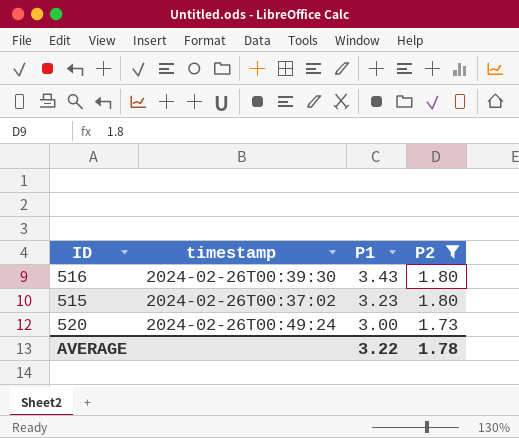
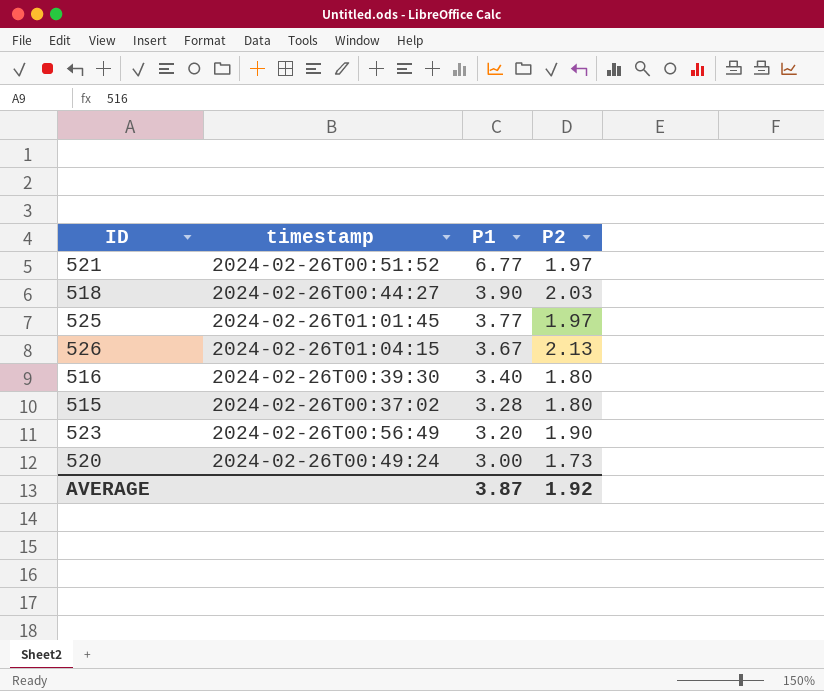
filter: P2 <= 1.80 -> none
516 | P1: 3.43 -> 3.40
515 | P1: 3.23 -> 3.28
AVERAGE | P1: 3.22 -> 3.87
AVERAGE | P2: 1.78 -> 1.92

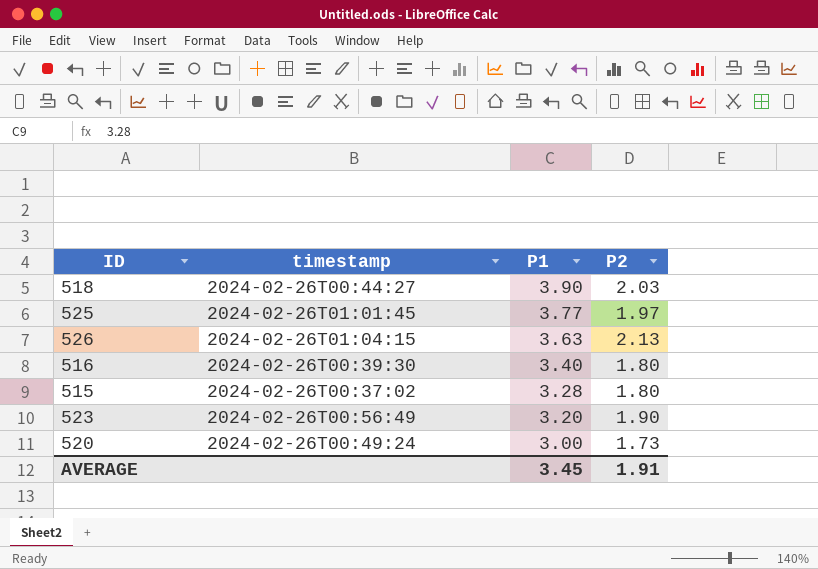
row 521: 2024-02-26T00:51:52 | 6.77 | 1.97 -> none
526 | P1: 3.67 -> 3.63
AVERAGE | P1: 3.87 -> 3.45
AVERAGE | P2: 1.92 -> 1.91

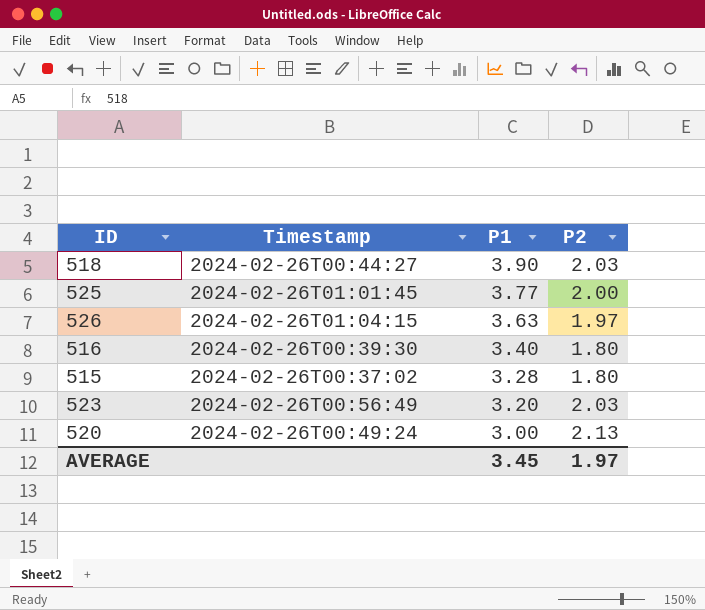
column name: timestamp -> Timestamp
525 | P2: 1.97 -> 2.00
526 | P2: 2.13 -> 1.97
523 | P2: 1.90 -> 2.03
520 | P2: 1.73 -> 2.13
AVERAGE | P2: 1.91 -> 1.97

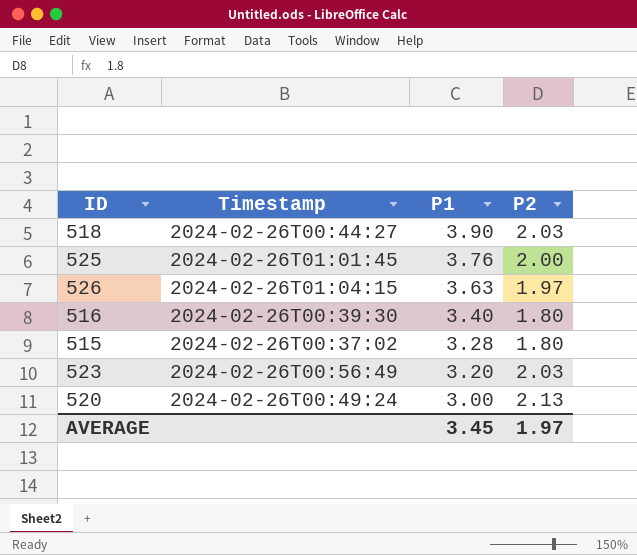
525 | P1: 3.77 -> 3.76

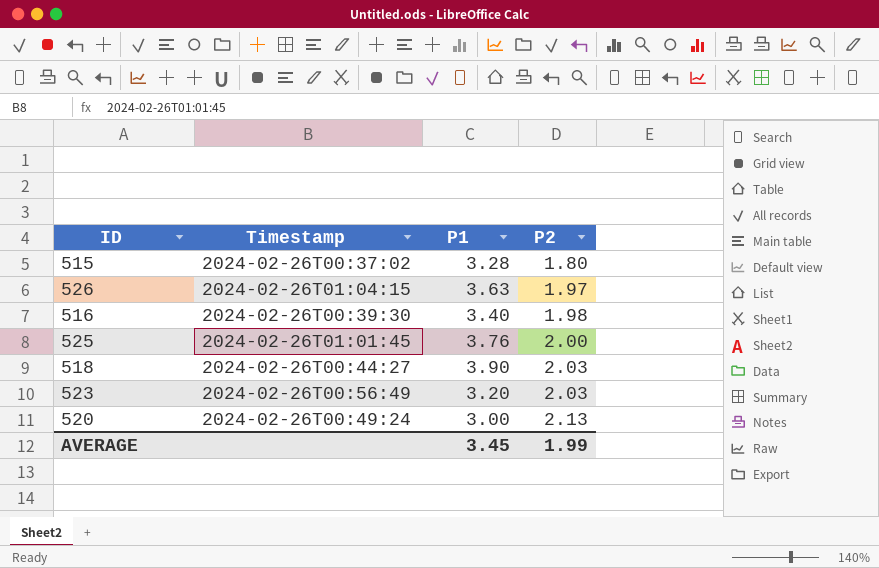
row order: P1 descending -> P2 ascending
516 | P2: 1.80 -> 1.98
AVERAGE | P2: 1.97 -> 1.99

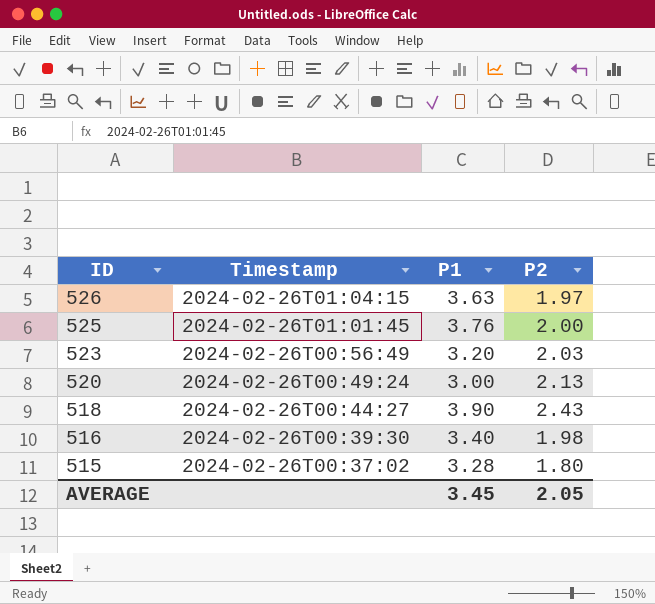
row order: P2 ascending -> ID descending
518 | P2: 2.03 -> 2.43
AVERAGE | P2: 1.99 -> 2.05

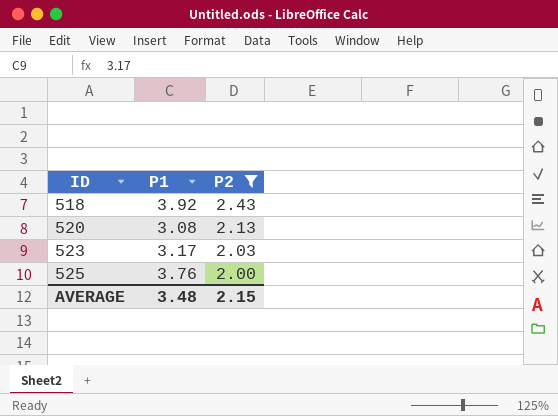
filter: none -> P2 >= 2.00
row order: ID descending -> ID ascending
column Timestamp | position: 2 -> none
518 | P1: 3.90 -> 3.92
520 | P1: 3.00 -> 3.08
523 | P1: 3.20 -> 3.17
AVERAGE | P1: 3.45 -> 3.48
AVERAGE | P2: 2.05 -> 2.15

